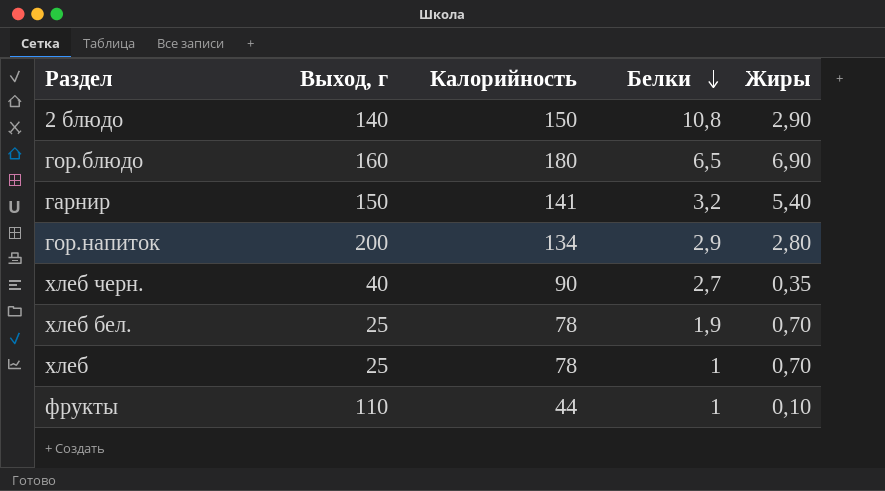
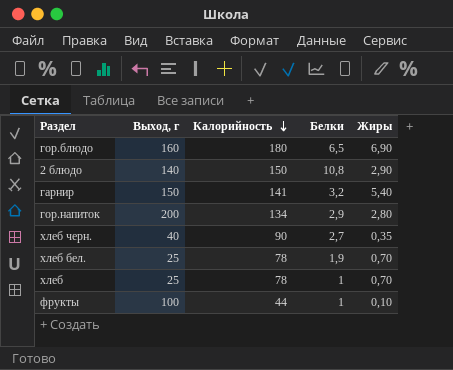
row order: Белки descending -> Калорийность descending
фрукты | Выход, г: 110 -> 100

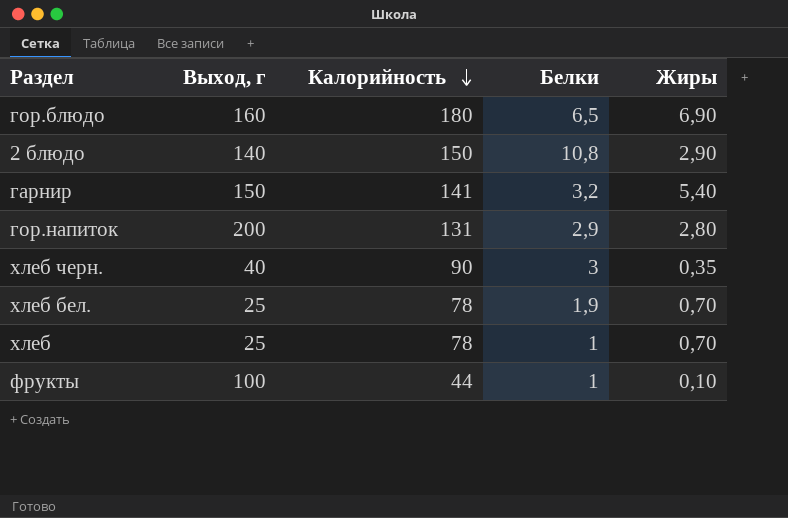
гор.напиток | Калорийность: 134 -> 131
хлеб черн. | Белки: 2,7 -> 3

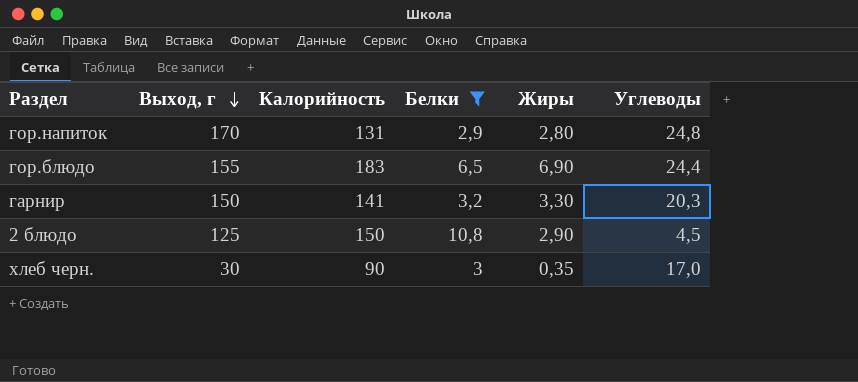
filter: none -> Белки >= 2,9
row order: Калорийность descending -> Выход, г descending
column Углеводы | position: none -> 6
гор.напиток | Выход, г: 200 -> 170
гор.блюдо | Выход, г: 160 -> 155
гор.блюдо | Калорийность: 180 -> 183
гарнир | Жиры: 5,40 -> 3,30
2 блюдо | Выход, г: 140 -> 125
хлеб черн. | Выход, г: 40 -> 30

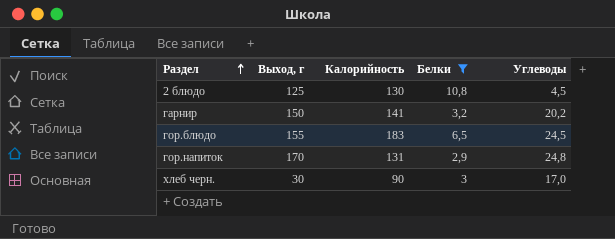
row order: Выход, г descending -> Раздел ascending
column Жиры | position: 5 -> none
2 блюдо | Калорийность: 150 -> 130
гарнир | Углеводы: 20,3 -> 20,2
гор.блюдо | Углеводы: 24,4 -> 24,5

